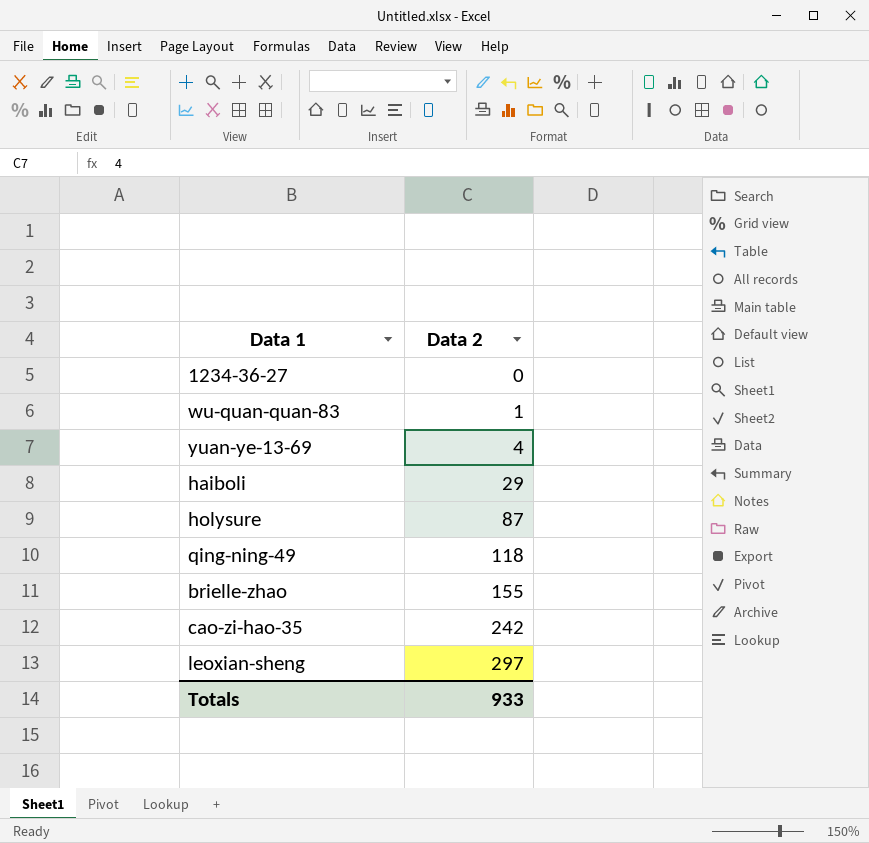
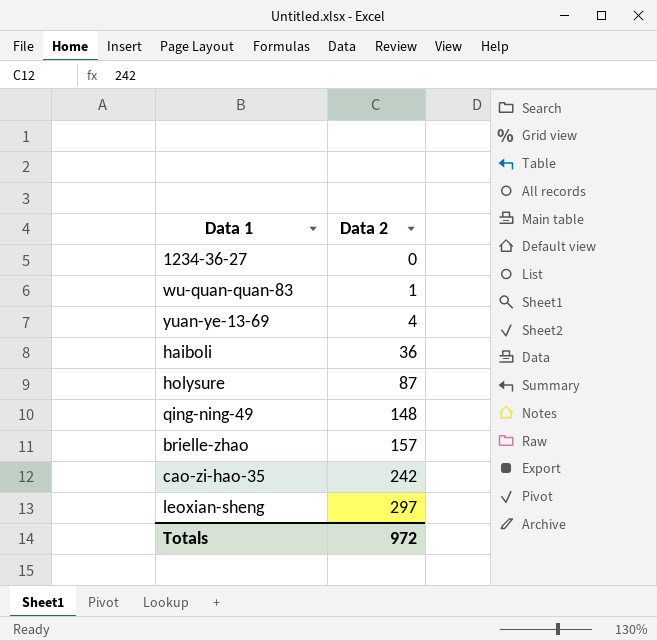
haiboli | Data 2: 29 -> 36
qing-ning-49 | Data 2: 118 -> 148
brielle-zhao | Data 2: 155 -> 157
Totals | Data 2: 933 -> 972

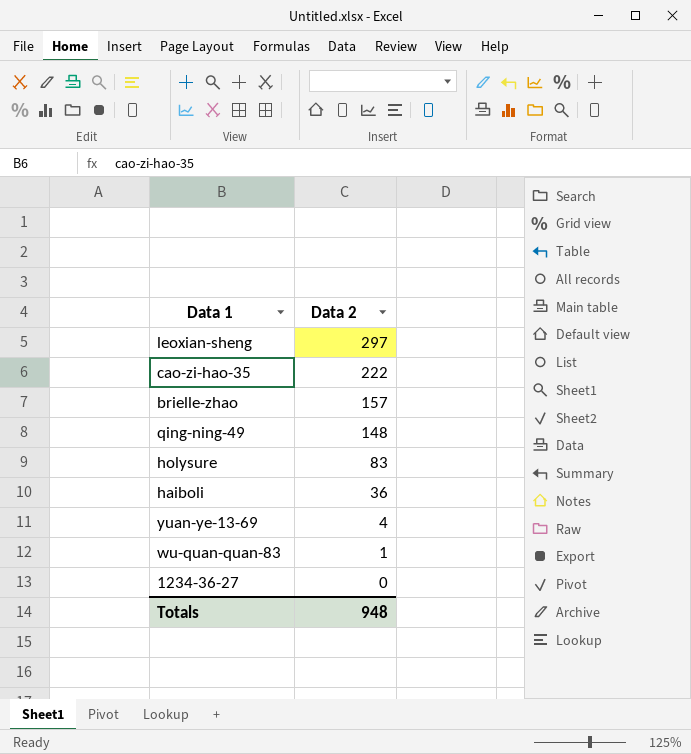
row order: Data 2 ascending -> Data 2 descending
cao-zi-hao-35 | Data 2: 242 -> 222
holysure | Data 2: 87 -> 83
Totals | Data 2: 972 -> 948

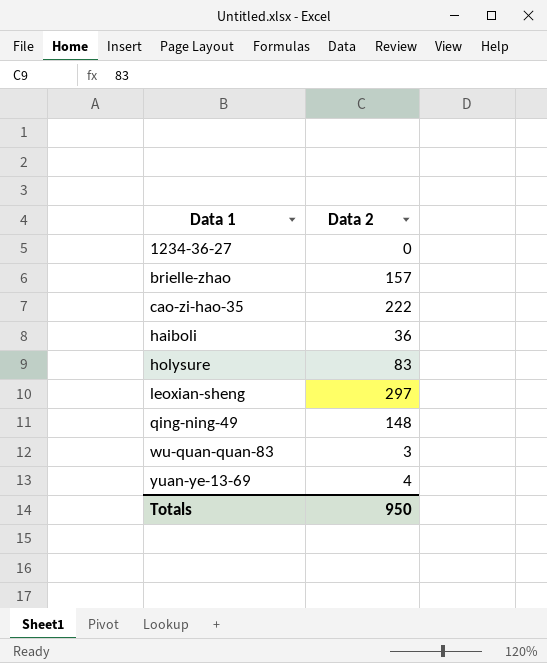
row order: Data 2 descending -> Data 1 ascending
wu-quan-quan-83 | Data 2: 1 -> 3
Totals | Data 2: 948 -> 950

